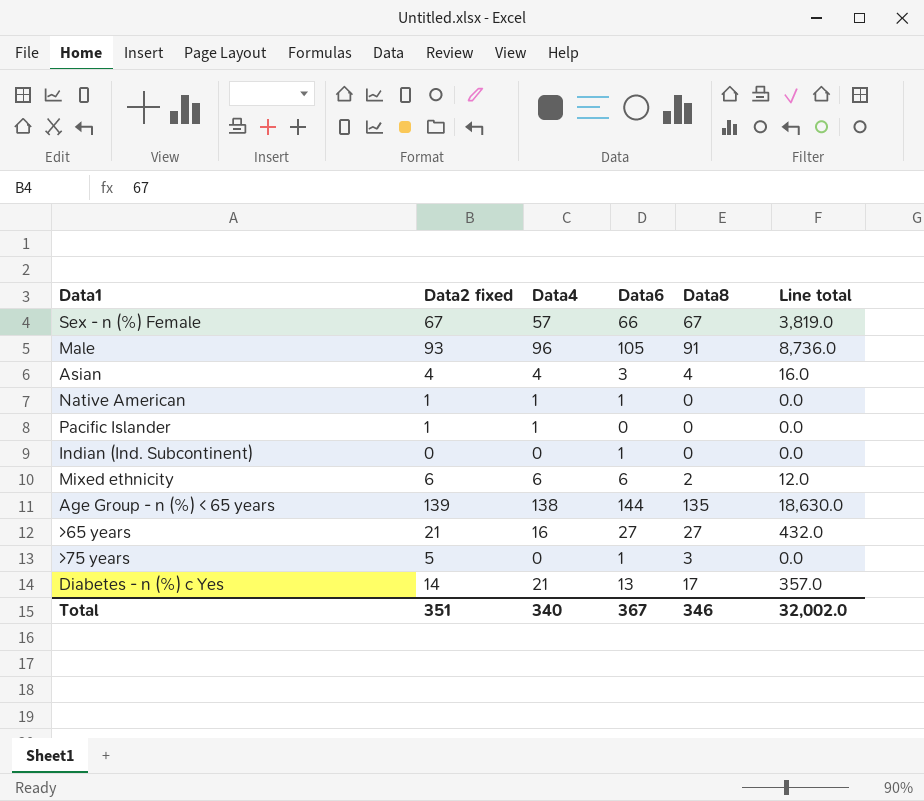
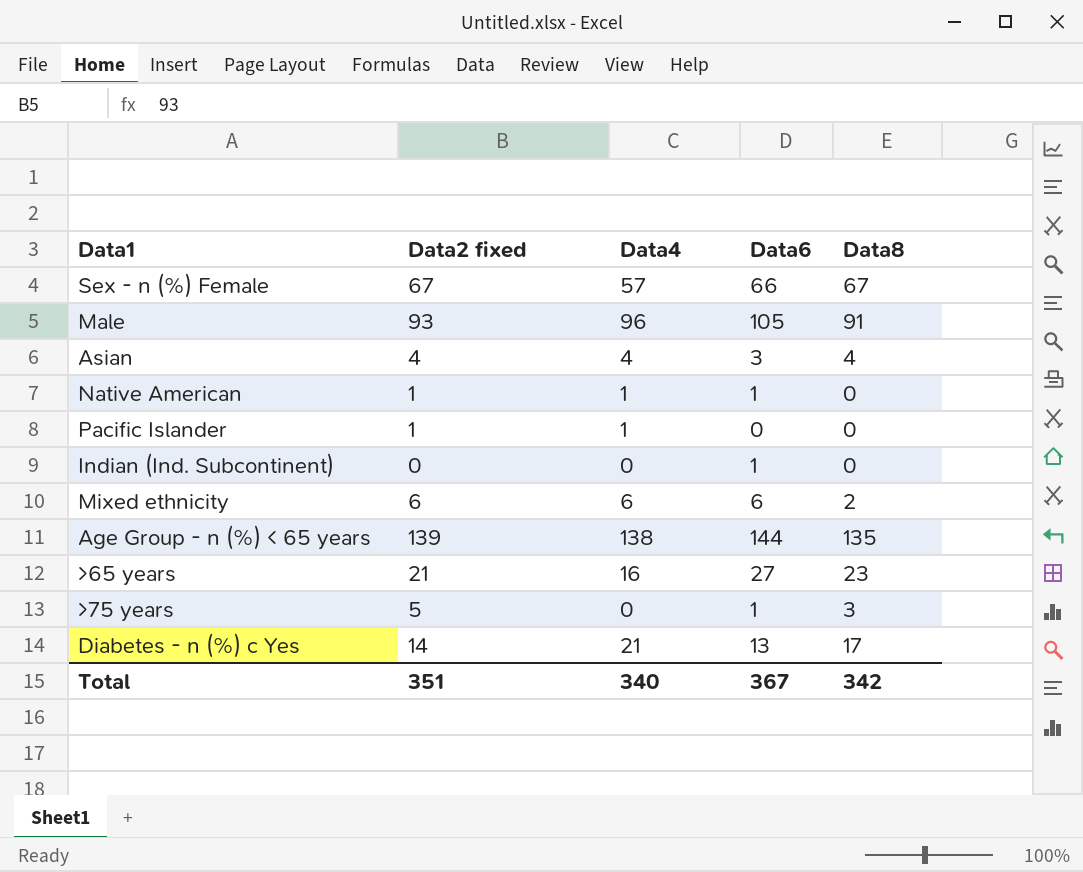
column Line total | formula: [Data4] * [Data8] -> none
>65 years | Data8: 27 -> 23
Total | Data8: 346 -> 342

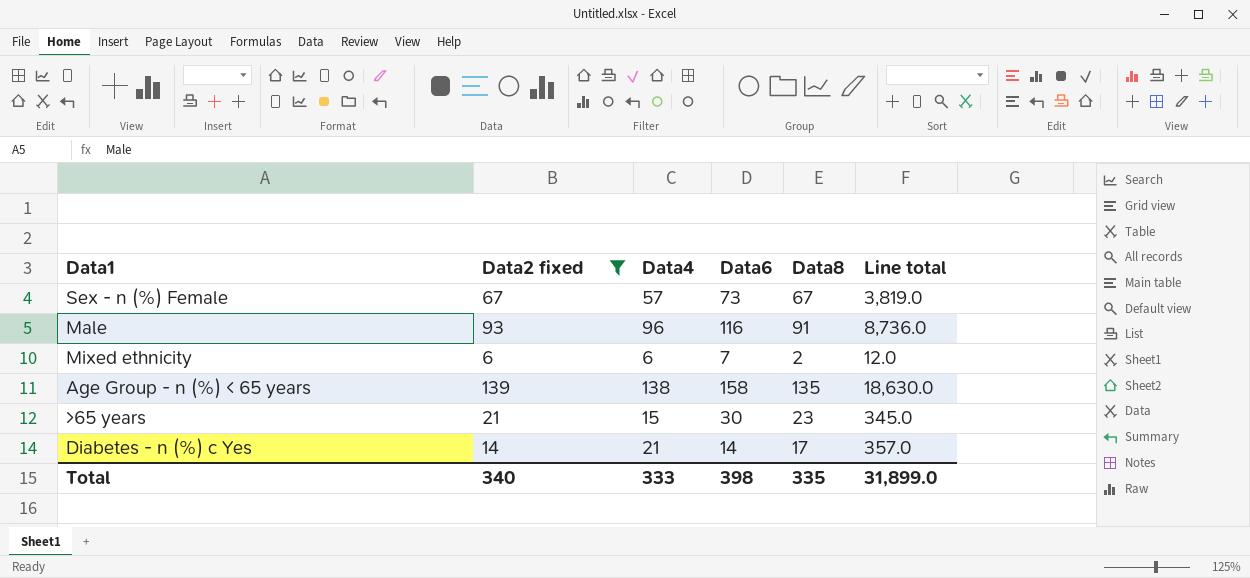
filter: none -> Data2 fixed >= 6
column Line total | formula: none -> [Data4] * [Data8]
Sex - n (%) Female | Data6: 66 -> 73
Male | Data6: 105 -> 116
Mixed ethnicity | Data6: 6 -> 7
Age Group - n (%) < 65 years | Data6: 144 -> 158
>65 years | Data4: 16 -> 15
>65 years | Data6: 27 -> 30
Diabetes - n (%) c Yes | Data6: 13 -> 14
Total | Data2 fixed: 351 -> 340
Total | Data4: 340 -> 333
Total | Data6: 367 -> 398
Total | Data8: 342 -> 335

